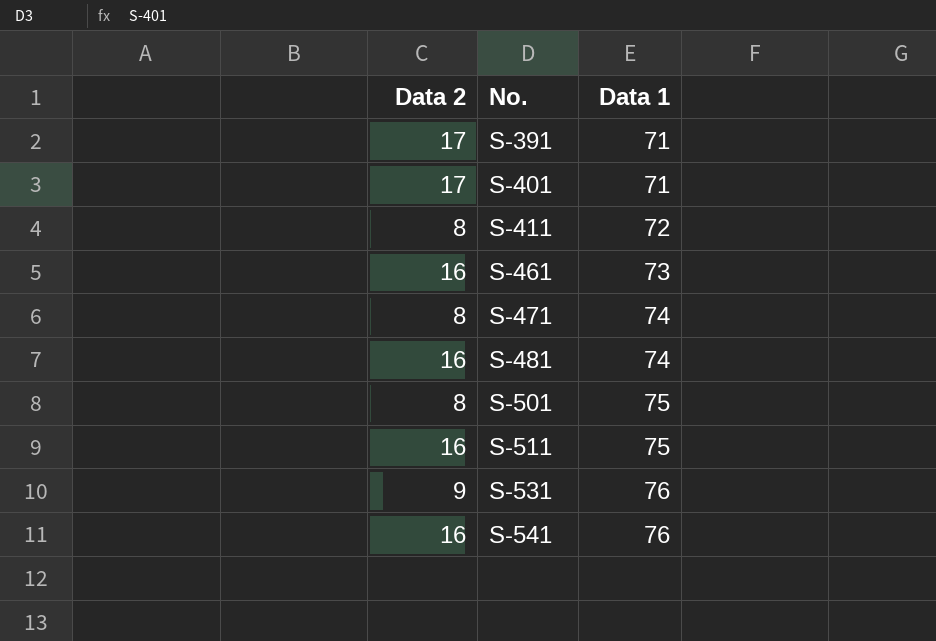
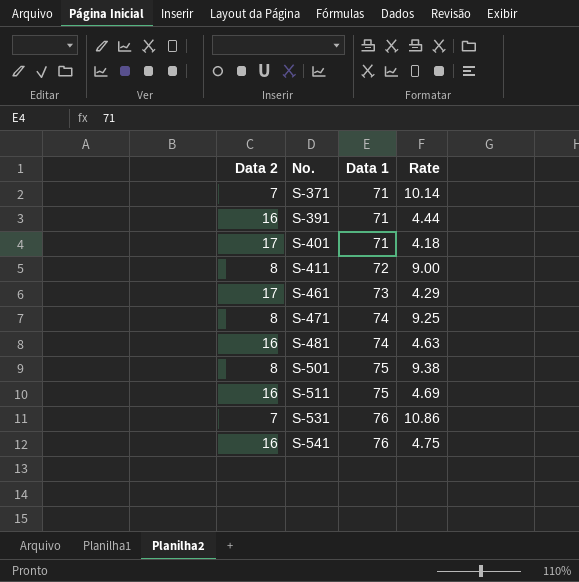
column Rate | formula: none -> [Data 1] / [Data 2]
row S-371: none -> 7 | 71 | 10.14
S-391 | Data 2: 17 -> 16
S-461 | Data 2: 16 -> 17
S-531 | Data 2: 9 -> 7

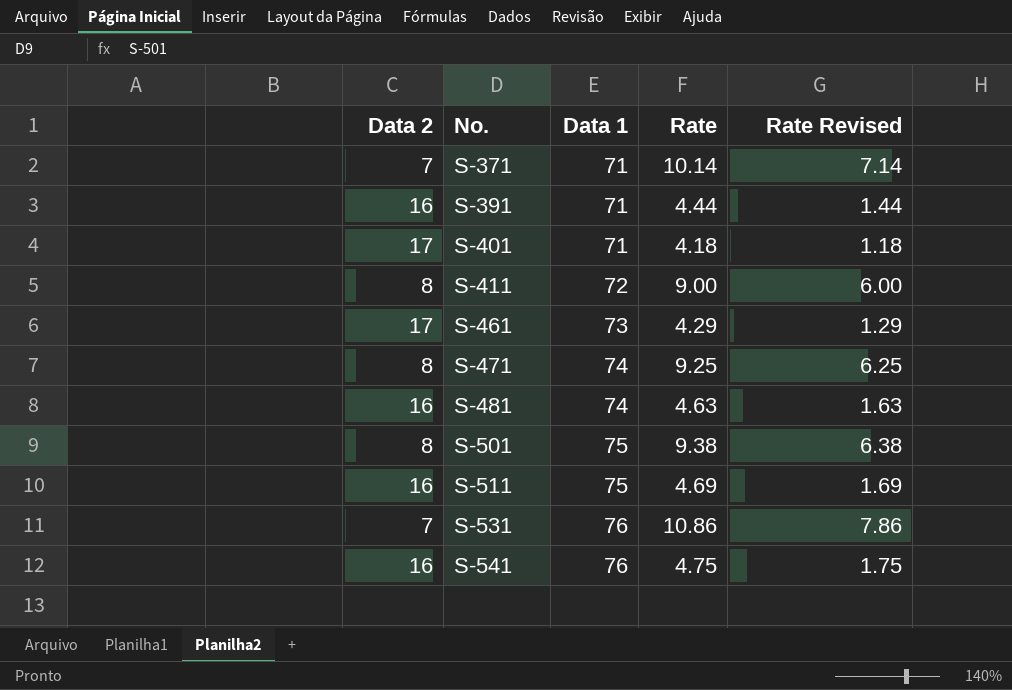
column Rate Revised | formula: none -> [Rate] - 3

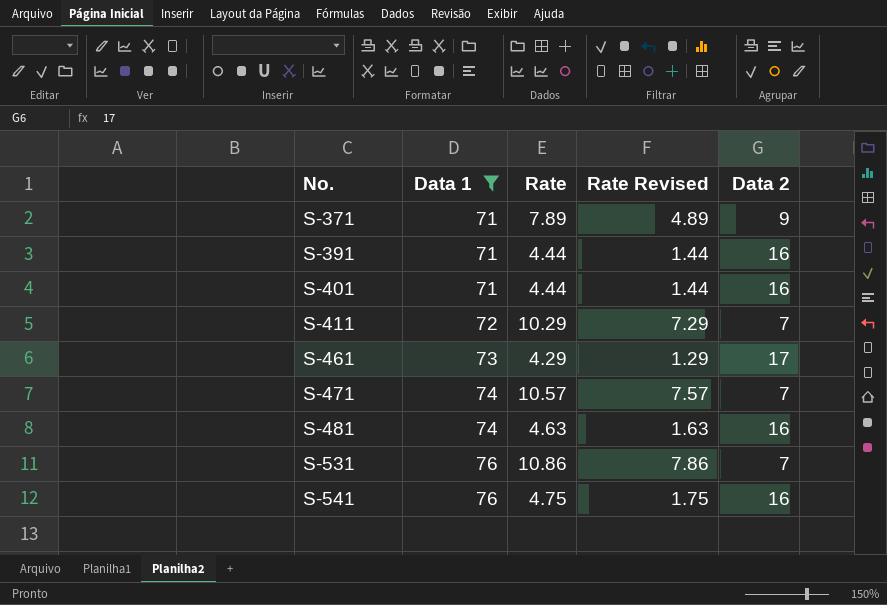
filter: none -> Data 1 != 75
column Data 2 | position: 1 -> 5
S-371 | Rate: 10.14 -> 7.89
S-371 | Rate Revised: 7.14 -> 4.89
S-371 | Data 2: 7 -> 9
S-401 | Rate: 4.18 -> 4.44
S-401 | Rate Revised: 1.18 -> 1.44
S-401 | Data 2: 17 -> 16
S-411 | Rate: 9.00 -> 10.29
S-411 | Rate Revised: 6.00 -> 7.29
S-411 | Data 2: 8 -> 7
S-471 | Rate: 9.25 -> 10.57
S-471 | Rate Revised: 6.25 -> 7.57
S-471 | Data 2: 8 -> 7

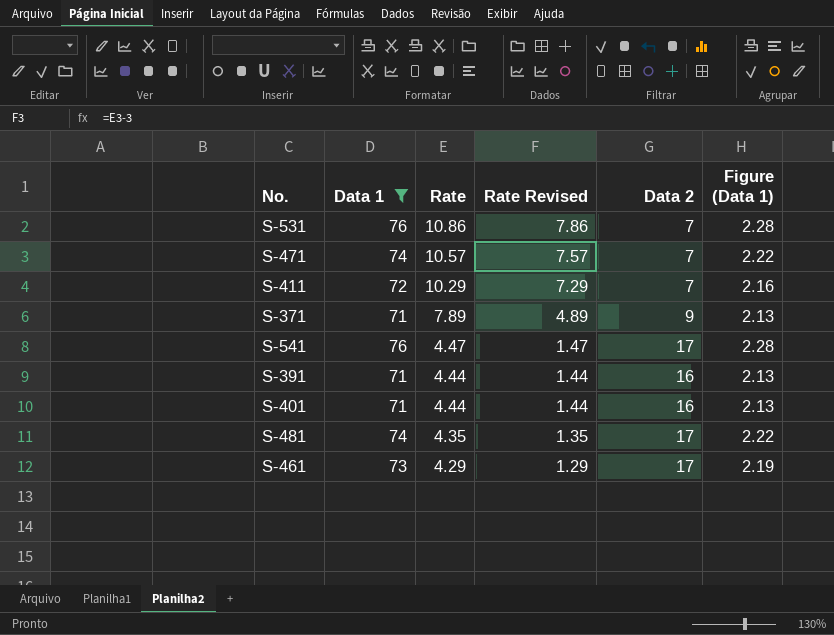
row order: No. ascending -> Rate descending
column Figure (Data 1) | formula: none -> [Data 1] * 0.03
S-541 | Rate: 4.75 -> 4.47
S-541 | Rate Revised: 1.75 -> 1.47
S-541 | Data 2: 16 -> 17
S-481 | Rate: 4.63 -> 4.35
S-481 | Rate Revised: 1.63 -> 1.35
S-481 | Data 2: 16 -> 17

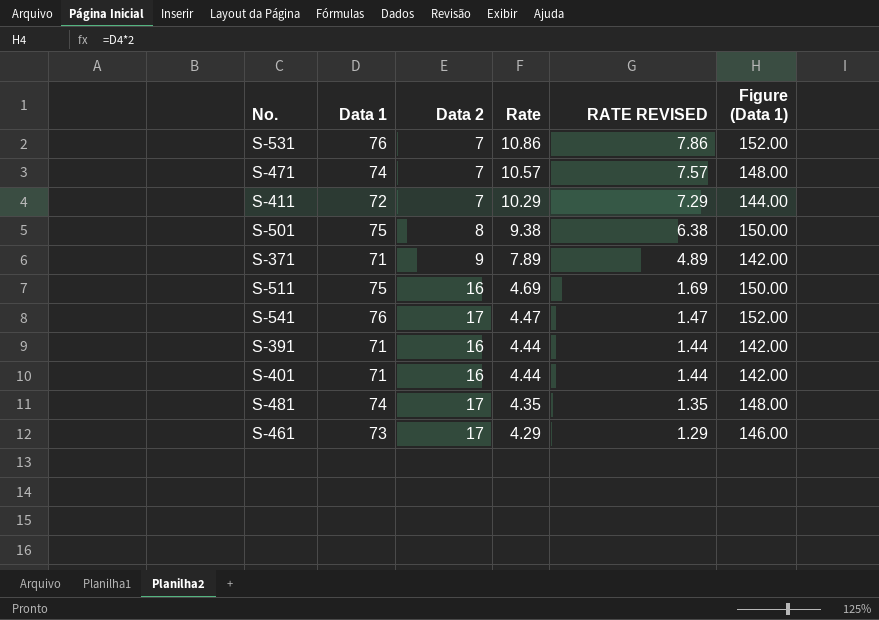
filter: Data 1 != 75 -> none
column Data 2 | position: 5 -> 3
column name: Rate Revised -> RATE REVISED
column Figure (Data 1) | formula: [Data 1] * 0.03 -> [Data 1] * 2

